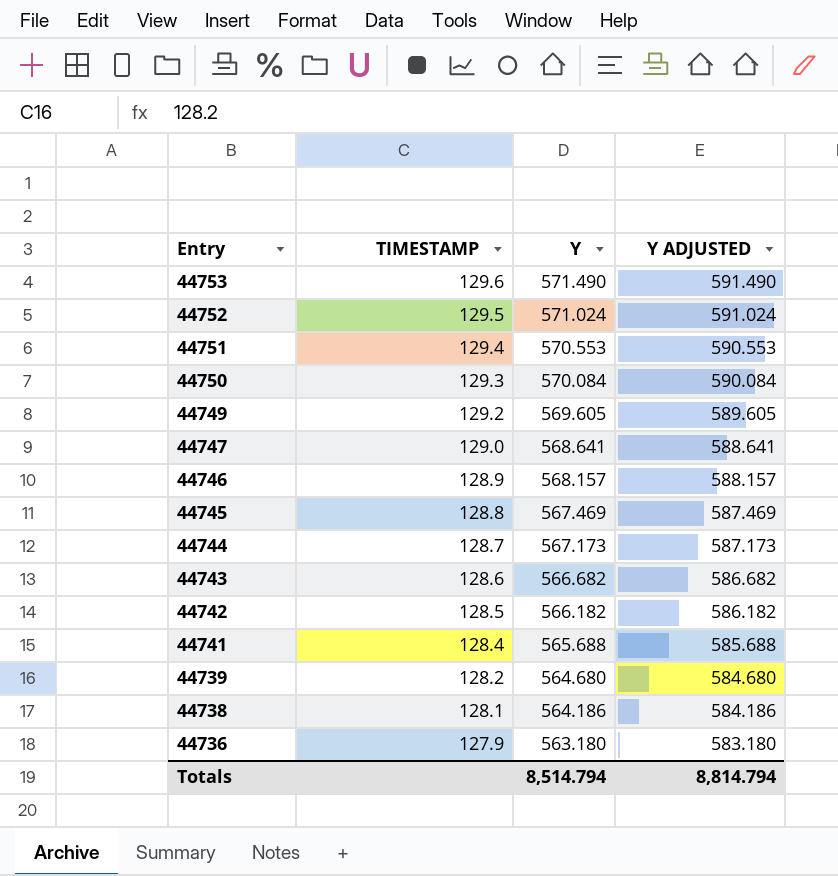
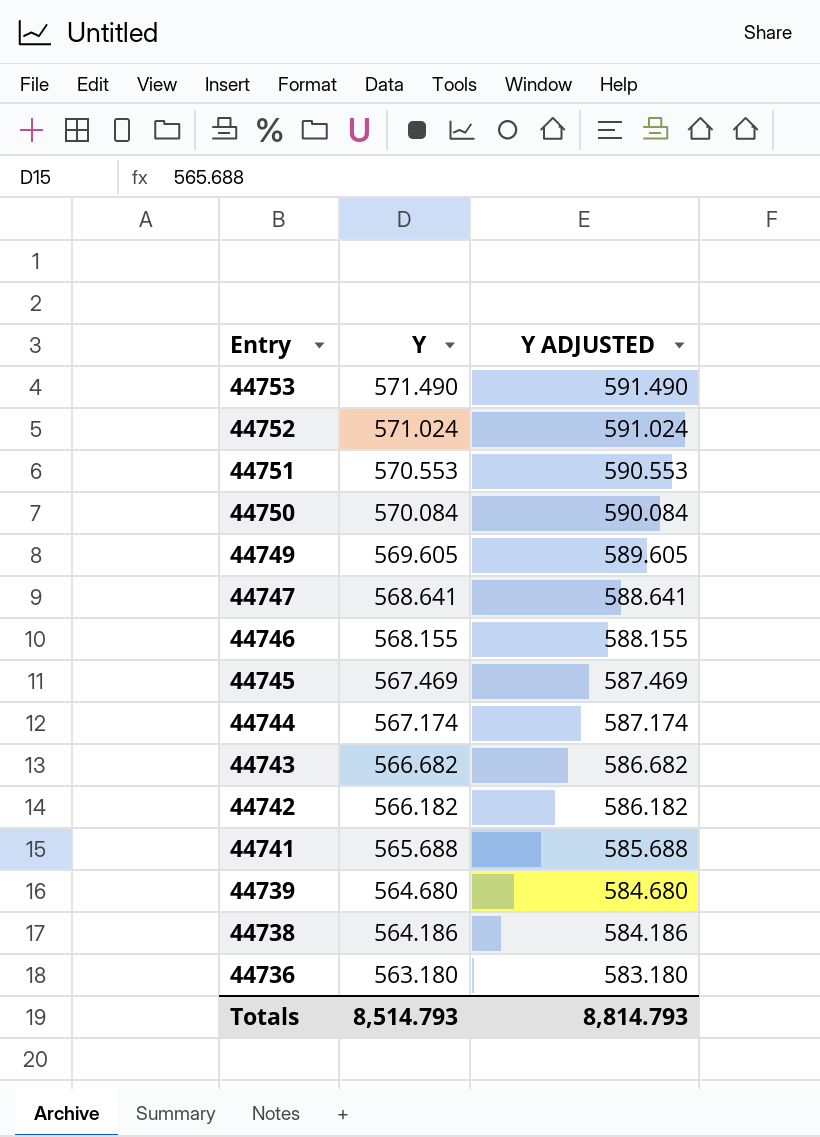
column TIMESTAMP | position: 2 -> none
44746 | Y: 568.157 -> 568.155
44746 | Y ADJUSTED: 588.157 -> 588.155
44744 | Y: 567.173 -> 567.174
44744 | Y ADJUSTED: 587.173 -> 587.174
Totals | Y: 8,514.794 -> 8,514.793
Totals | Y ADJUSTED: 8,814.794 -> 8,814.793

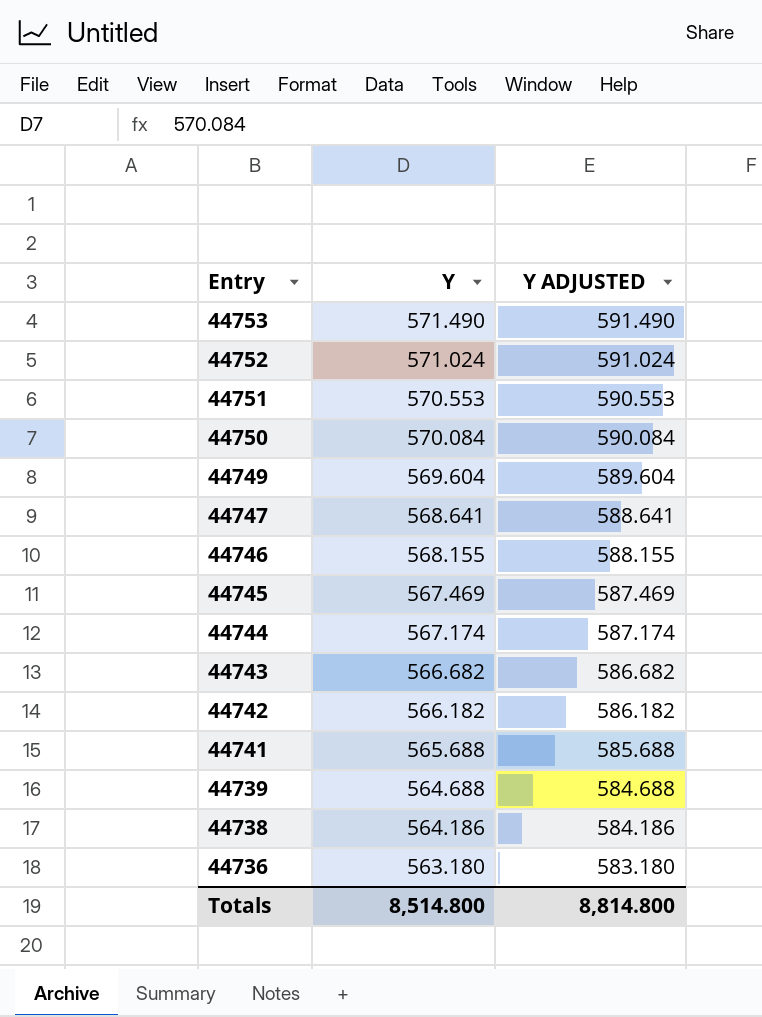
44749 | Y: 569.605 -> 569.604
44749 | Y ADJUSTED: 589.605 -> 589.604
44739 | Y: 564.680 -> 564.688
44739 | Y ADJUSTED: 584.680 -> 584.688
Totals | Y: 8,514.793 -> 8,514.800
Totals | Y ADJUSTED: 8,814.793 -> 8,814.800

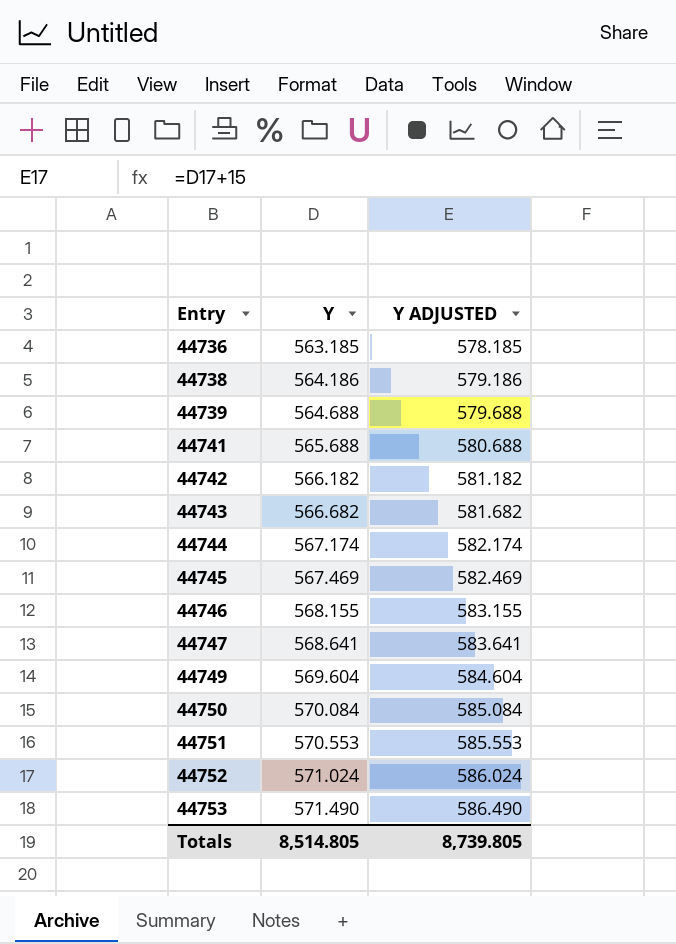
row order: Entry descending -> Entry ascending
column Y ADJUSTED | formula: [Y] + 20 -> [Y] + 15
44736 | Y: 563.180 -> 563.185
Totals | Y: 8,514.800 -> 8,514.805
Totals | Y ADJUSTED: 8,814.800 -> 8,739.805

